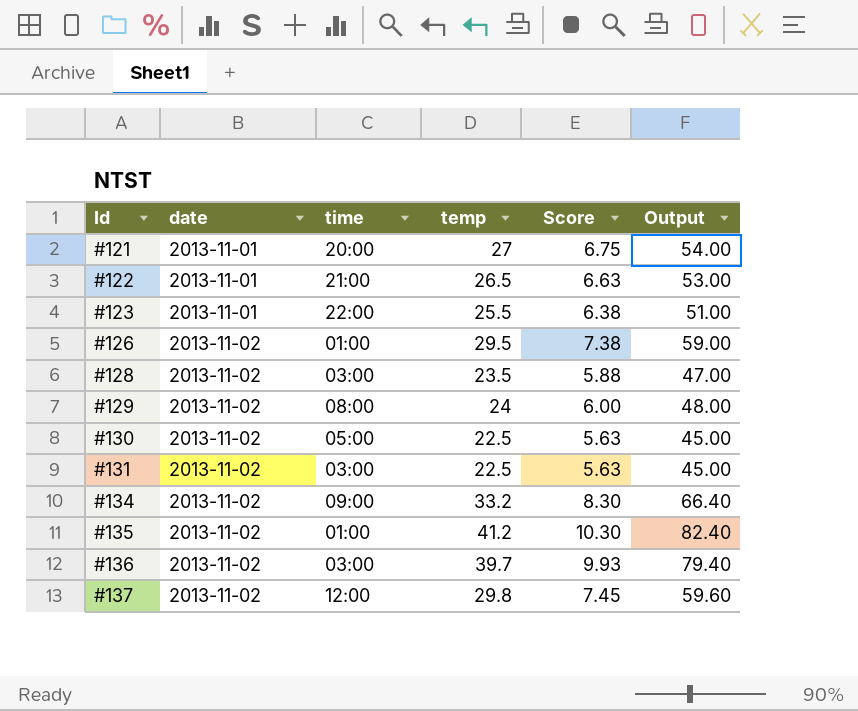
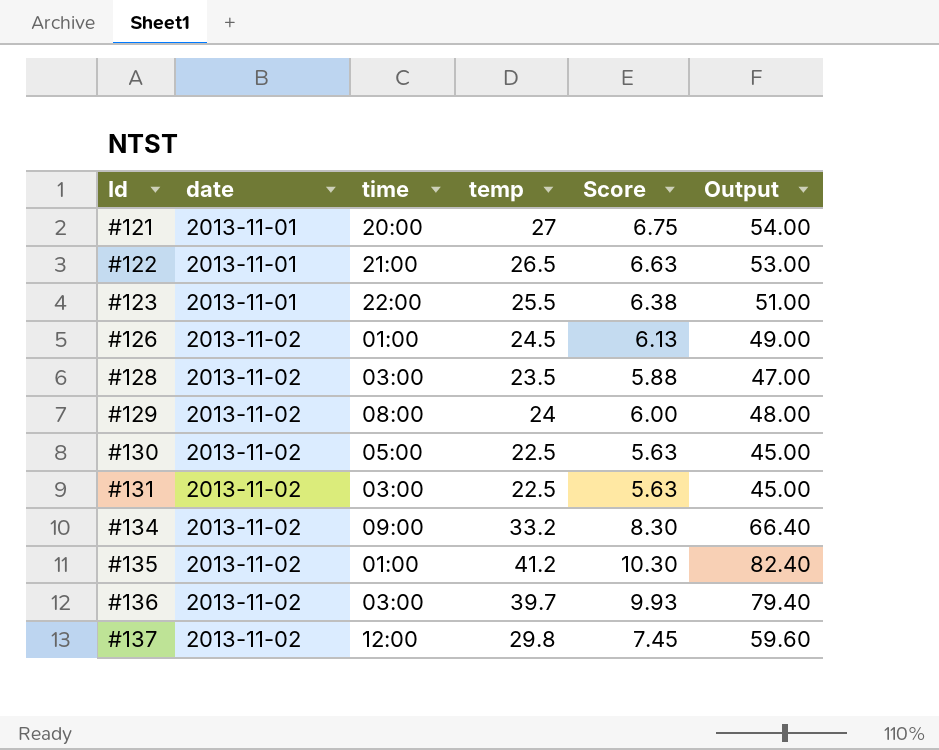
#126 | temp: 29.5 -> 24.5
#126 | Score: 7.38 -> 6.13
#126 | Output: 59.00 -> 49.00

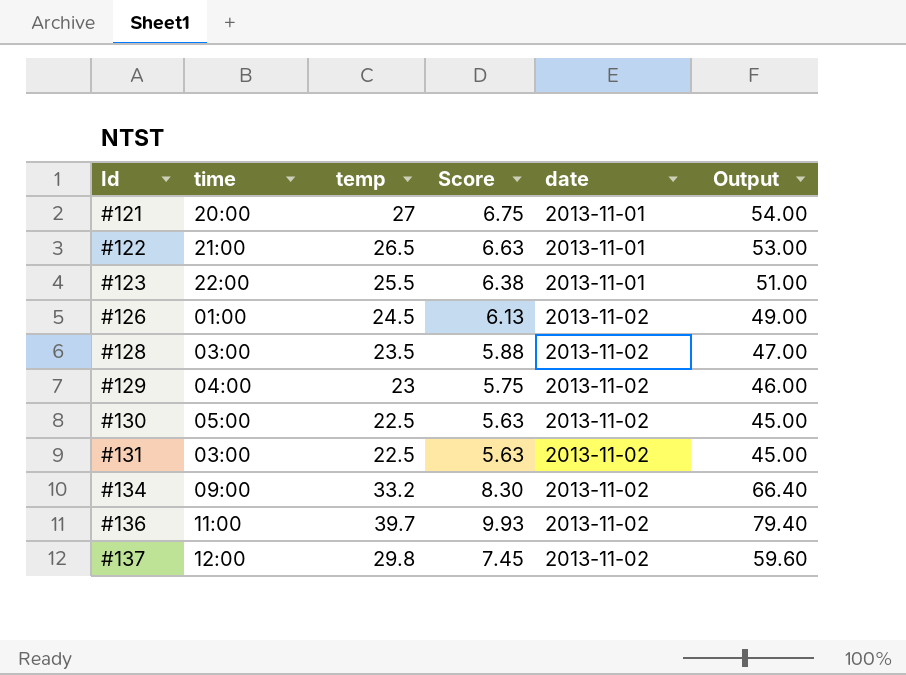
column date | position: 2 -> 5
row #135: 2013-11-02 | 01:00 | 41.2 | 10.30 | 82.40 -> none
#129 | time: 08:00 -> 04:00
#129 | temp: 24 -> 23
#129 | Score: 6.00 -> 5.75
#129 | Output: 48.00 -> 46.00
#136 | time: 03:00 -> 11:00

